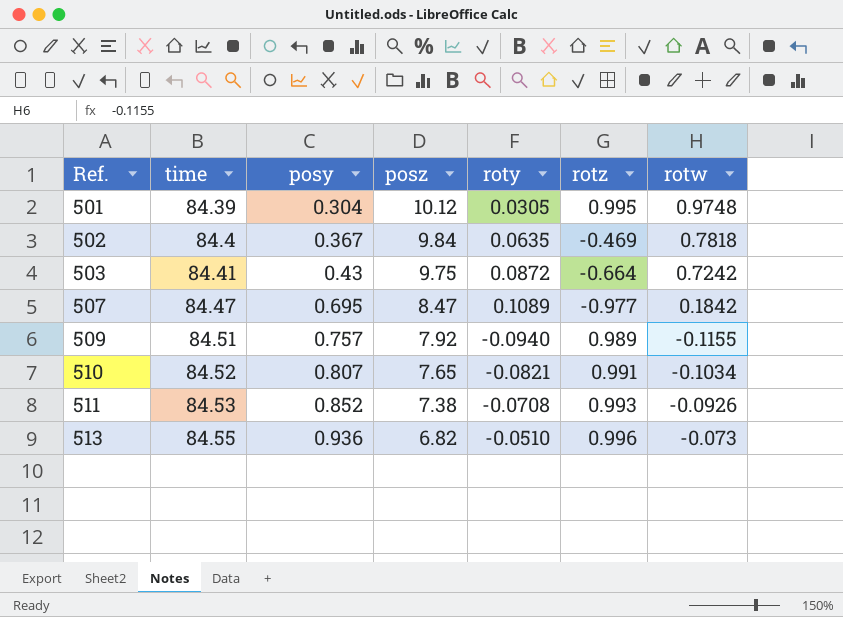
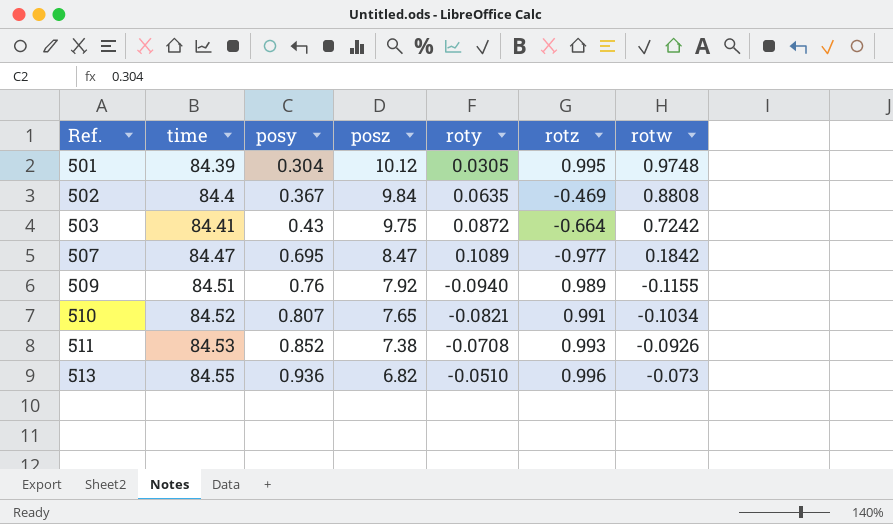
502 | rotw: 0.7818 -> 0.8808
509 | posy: 0.757 -> 0.76

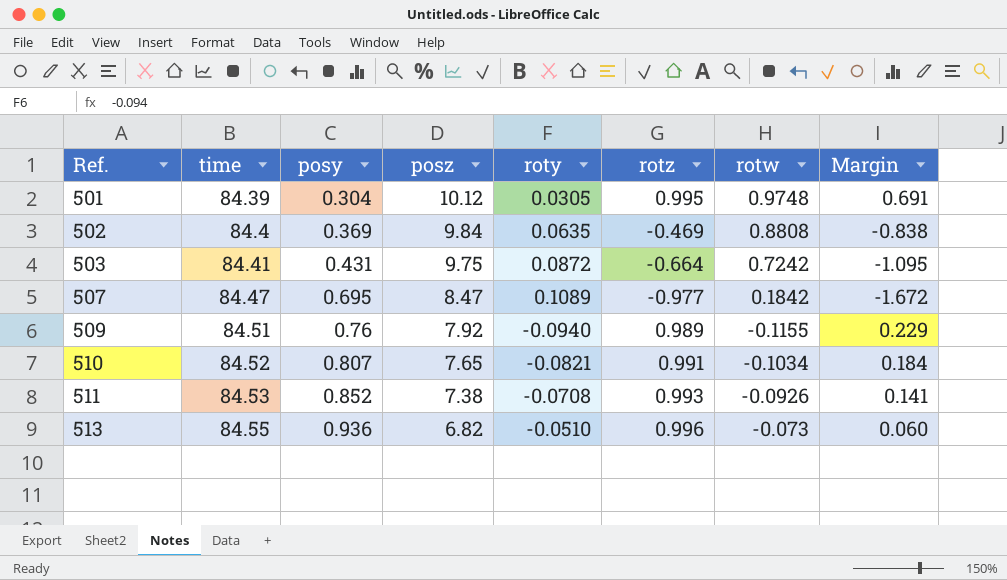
column Margin | formula: none -> [rotz] - [posy]
502 | posy: 0.367 -> 0.369
503 | posy: 0.43 -> 0.431

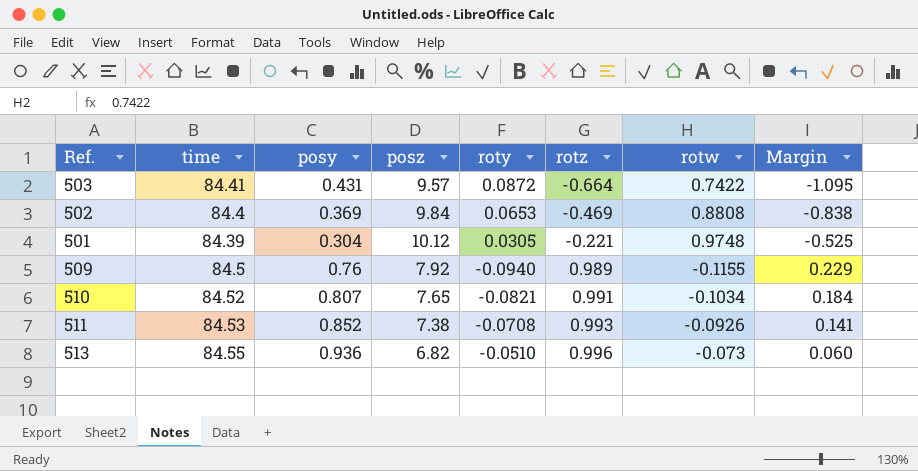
row order: Ref. ascending -> rotz ascending
row 507: 84.47 | 0.695 | 8.47 | 0.1089 | -0.977 | 0.1842 | -1.672 -> none
503 | posz: 9.75 -> 9.57
503 | rotw: 0.7242 -> 0.7422
502 | roty: 0.0635 -> 0.0653
501 | rotz: 0.995 -> -0.221
501 | Margin: 0.691 -> -0.525
509 | time: 84.51 -> 84.5

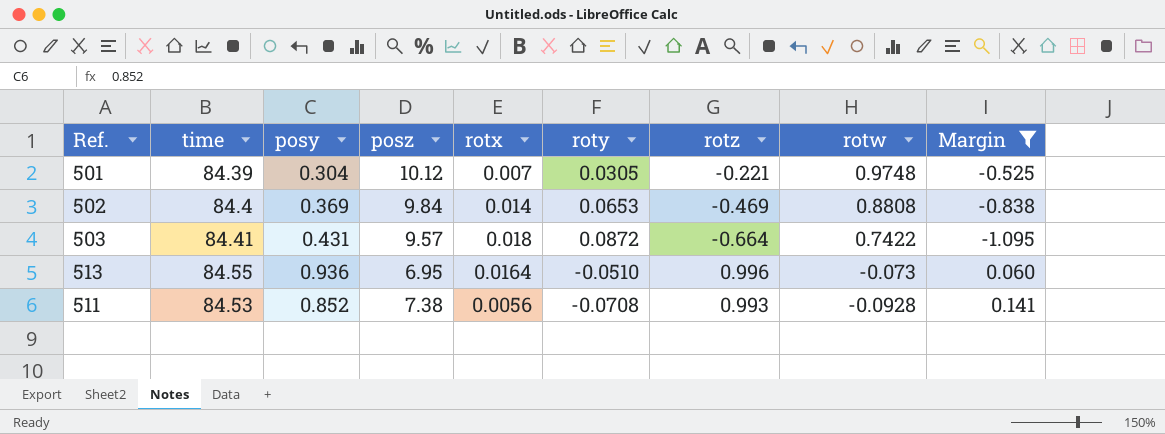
filter: none -> Margin <= 0.141
row order: rotz ascending -> rotw descending
column rotx | position: none -> 5
513 | posz: 6.82 -> 6.95
511 | rotw: -0.0926 -> -0.0928

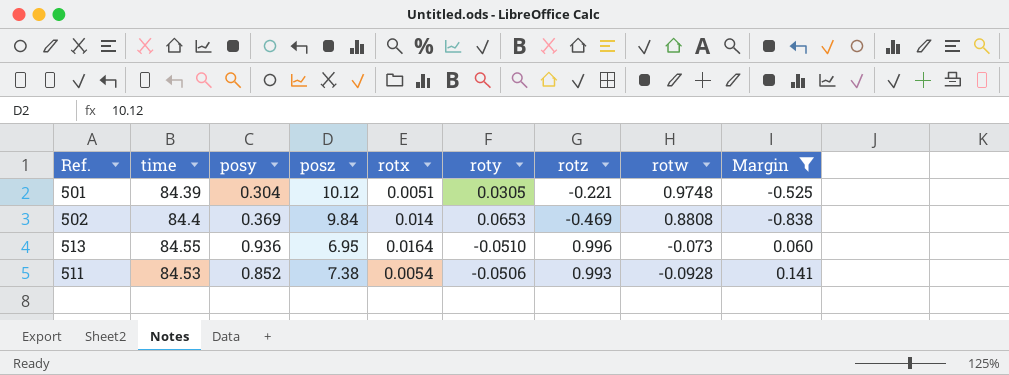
row 503: 84.41 | 0.431 | 9.57 | 0.018 | 0.0872 | -0.664 | 0.7422 | -1.095 -> none
501 | rotx: 0.007 -> 0.0051
511 | rotx: 0.0056 -> 0.0054
511 | roty: -0.0708 -> -0.0506

